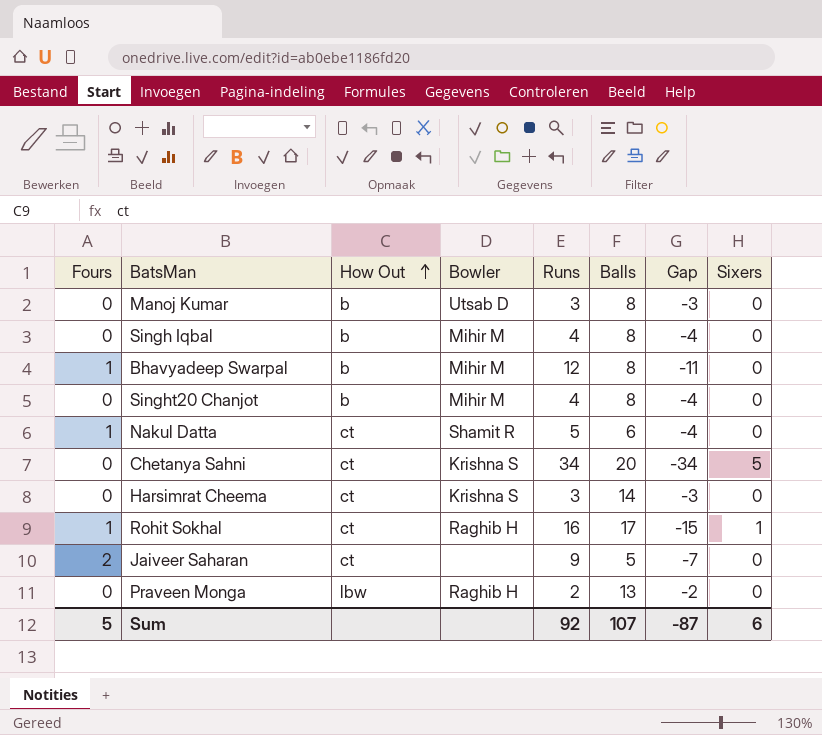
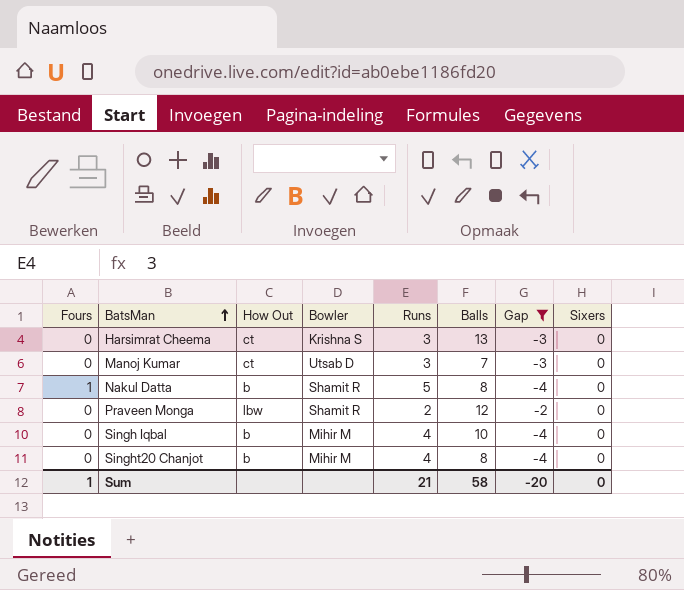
filter: none -> Gap >= -4
row order: How Out ascending -> BatsMan ascending
Harsimrat Cheema | Balls: 14 -> 13
Manoj Kumar | How Out: b -> ct
Manoj Kumar | Balls: 8 -> 7
Nakul Datta | How Out: ct -> b
Nakul Datta | Balls: 6 -> 8
Praveen Monga | Bowler: Raghib H -> Shamit R
Praveen Monga | Balls: 13 -> 12
Singh Iqbal | Balls: 8 -> 10
Sum | Fours: 5 -> 1
Sum | Runs: 92 -> 21
Sum | Balls: 107 -> 58
Sum | Gap: -87 -> -20
Sum | Sixers: 6 -> 0

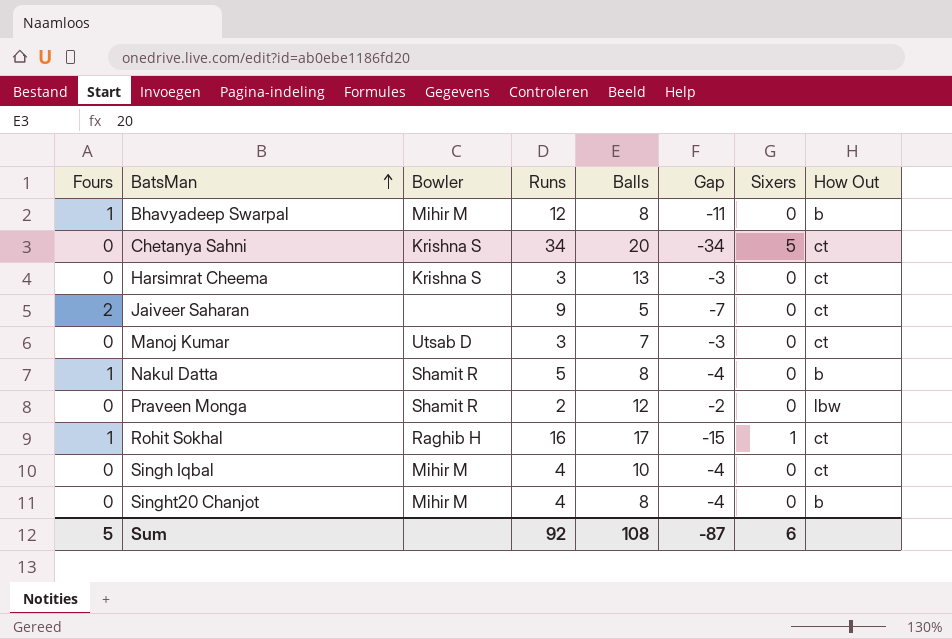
filter: Gap >= -4 -> none
column How Out | position: 3 -> 8
Singh Iqbal | How Out: b -> ct
Sum | Fours: 1 -> 5
Sum | Runs: 21 -> 92
Sum | Balls: 58 -> 108
Sum | Gap: -20 -> -87
Sum | Sixers: 0 -> 6

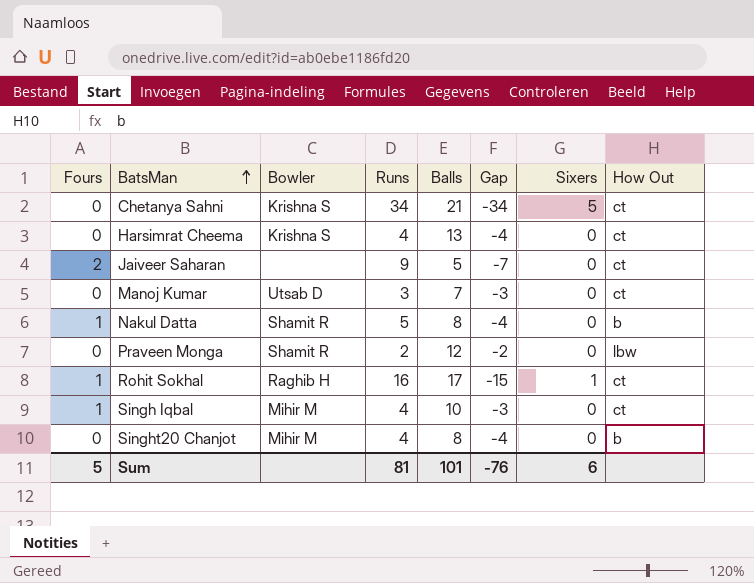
row Bhavyadeep Swarpal: 1 | Mihir M | 12 | 8 | -11 | 0 | b -> none
Chetanya Sahni | Balls: 20 -> 21
Harsimrat Cheema | Runs: 3 -> 4
Harsimrat Cheema | Gap: -3 -> -4
Singh Iqbal | Fours: 0 -> 1
Singh Iqbal | Gap: -4 -> -3
Sum | Runs: 92 -> 81
Sum | Balls: 108 -> 101
Sum | Gap: -87 -> -76

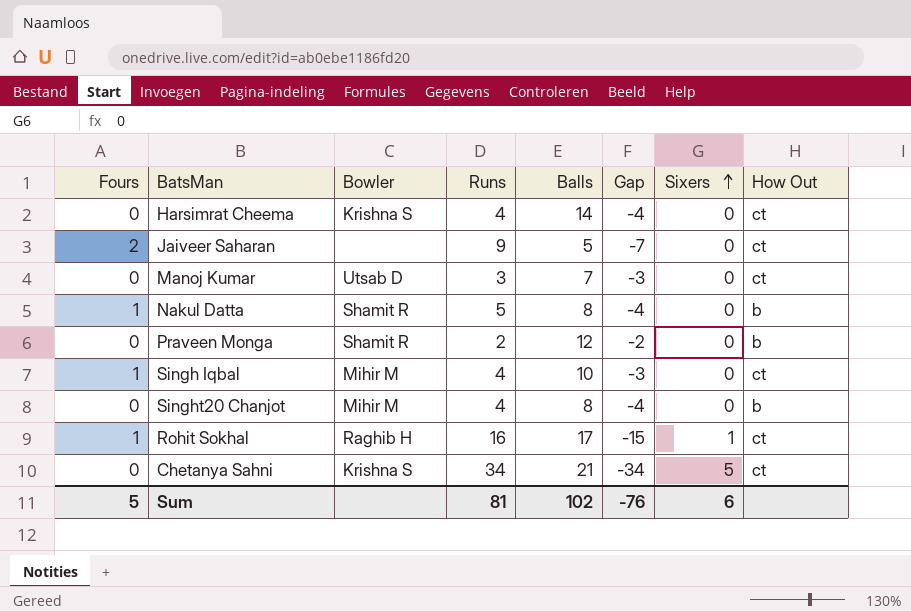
row order: BatsMan ascending -> Sixers ascending
Harsimrat Cheema | Balls: 13 -> 14
Praveen Monga | How Out: lbw -> b
Sum | Balls: 101 -> 102

